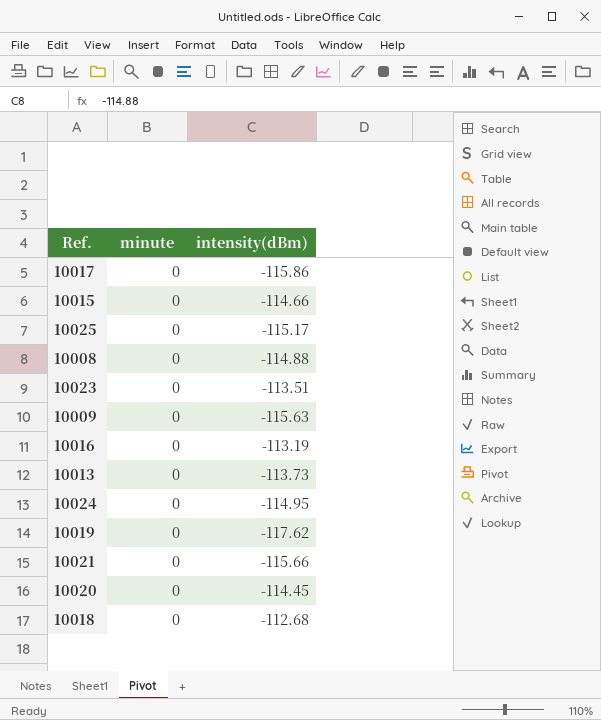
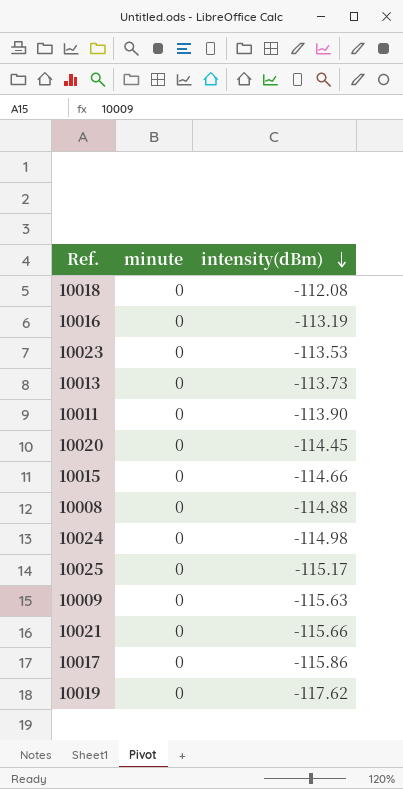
row order: none -> intensity(dBm) descending
10018 | intensity(dBm): -112.68 -> -112.08
10023 | intensity(dBm): -113.51 -> -113.53
row 10011: none -> 0 | -113.90
10024 | intensity(dBm): -114.95 -> -114.98

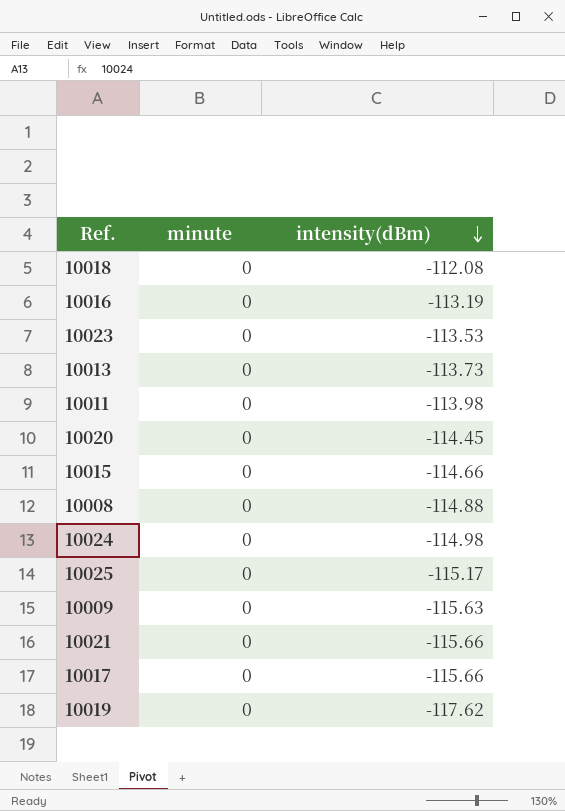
10011 | intensity(dBm): -113.90 -> -113.98
10017 | intensity(dBm): -115.86 -> -115.66

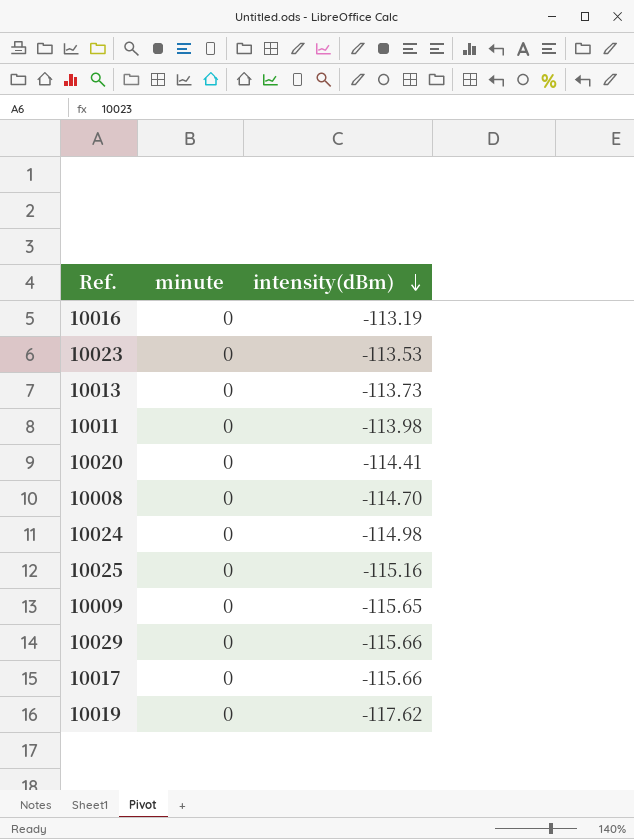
row 10018: 0 | -112.08 -> none
row 10015: 0 | -114.66 -> none
row 10021: 0 | -115.66 -> none
10020 | intensity(dBm): -114.45 -> -114.41
10008 | intensity(dBm): -114.88 -> -114.70
10025 | intensity(dBm): -115.17 -> -115.16
10009 | intensity(dBm): -115.63 -> -115.65
row 10029: none -> 0 | -115.66

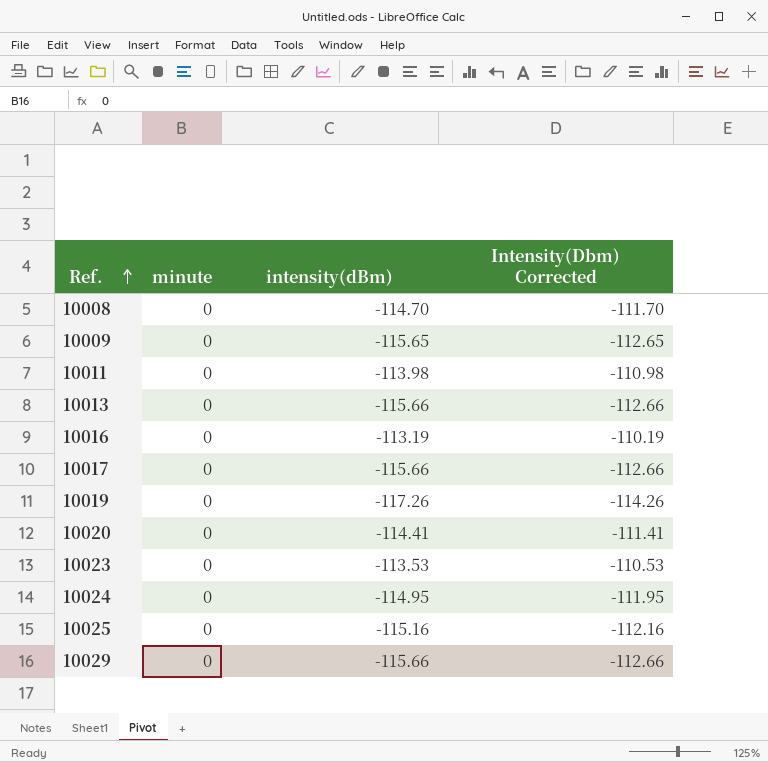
row order: intensity(dBm) descending -> Ref. ascending
column Intensity(Dbm) Corrected | formula: none -> [intensity(dBm)] + 3
10013 | intensity(dBm): -113.73 -> -115.66
10019 | intensity(dBm): -117.62 -> -117.26
10024 | intensity(dBm): -114.98 -> -114.95

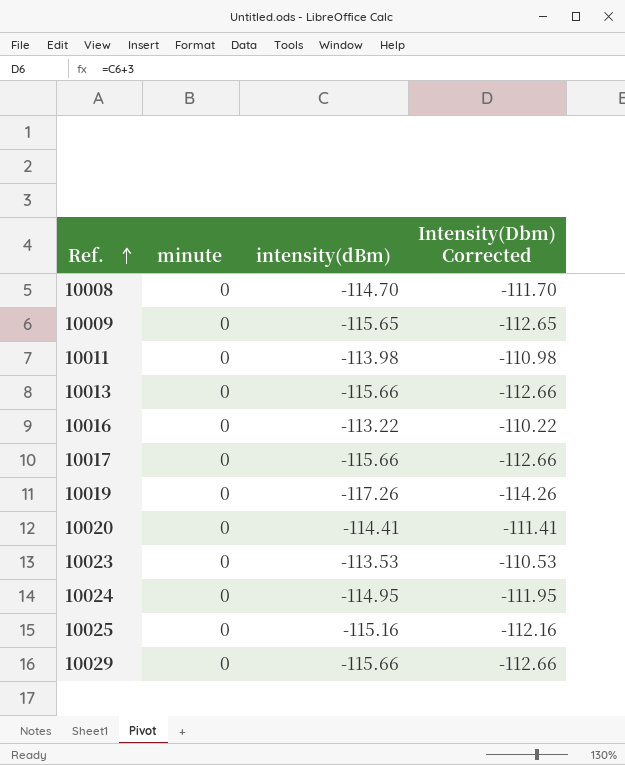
10016 | intensity(dBm): -113.19 -> -113.22
10016 | Intensity(Dbm) Corrected: -110.19 -> -110.22

